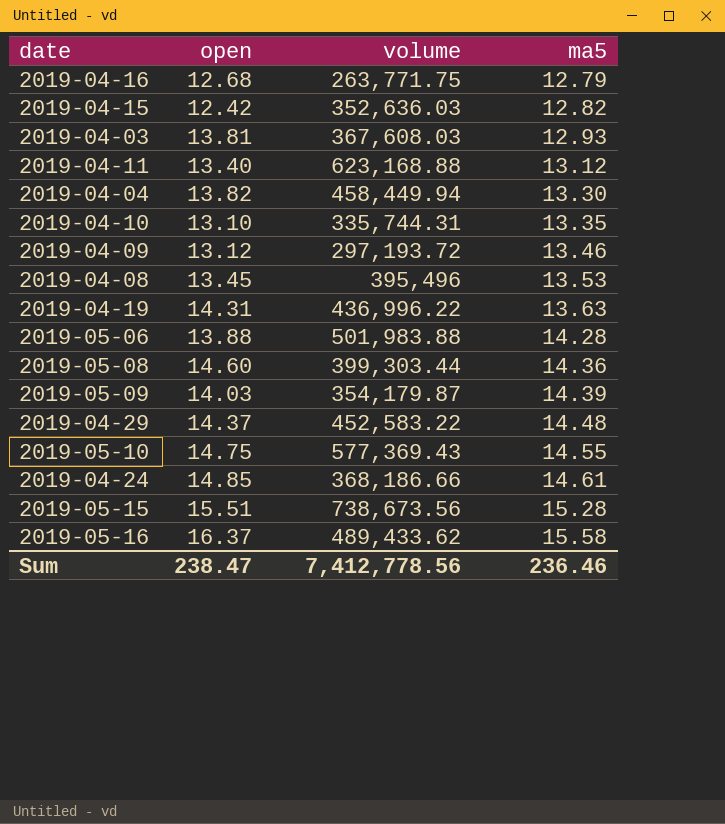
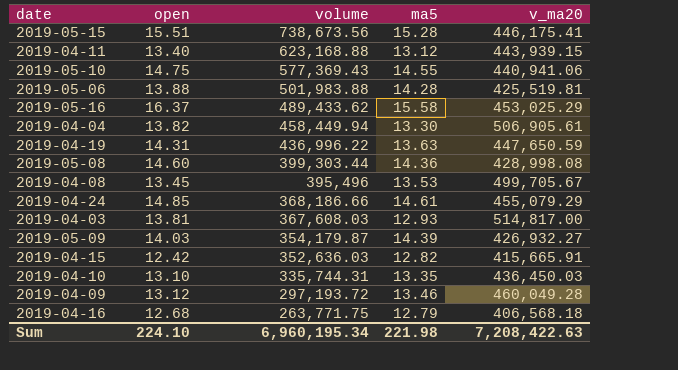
row order: ma5 ascending -> volume descending
column v_ma20 | position: none -> 5
row 2019-04-29: 14.37 | 452,583.22 | 14.48 -> none
Sum | open: 238.47 -> 224.10
Sum | volume: 7,412,778.56 -> 6,960,195.34
Sum | ma5: 236.46 -> 221.98

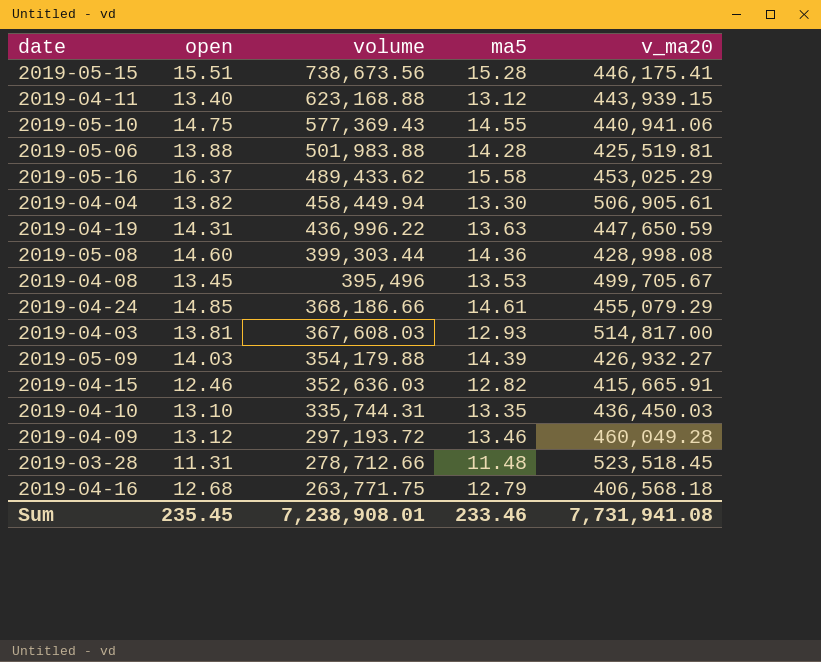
2019-05-09 | volume: 354,179.87 -> 354,179.88
2019-04-15 | open: 12.42 -> 12.46
row 2019-03-28: none -> 11.31 | 278,712.66 | 11.48 | 523,518.45
Sum | open: 224.10 -> 235.45
Sum | volume: 6,960,195.34 -> 7,238,908.01
Sum | ma5: 221.98 -> 233.46
Sum | v_ma20: 7,208,422.63 -> 7,731,941.08

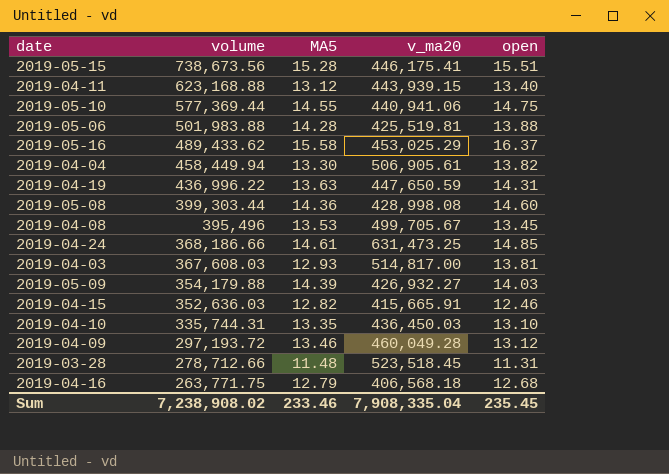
column name: ma5 -> MA5
column open | position: 2 -> 5
2019-05-10 | volume: 577,369.43 -> 577,369.44
2019-04-24 | v_ma20: 455,079.29 -> 631,473.25
Sum | volume: 7,238,908.01 -> 7,238,908.02
Sum | v_ma20: 7,731,941.08 -> 7,908,335.04

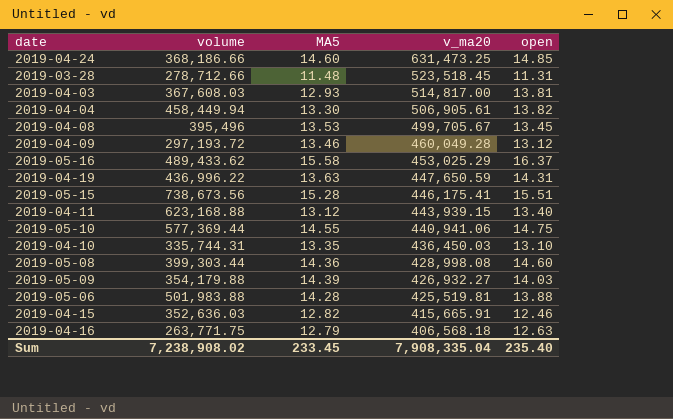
row order: volume descending -> v_ma20 descending
2019-04-24 | MA5: 14.61 -> 14.60
2019-04-16 | open: 12.68 -> 12.63
Sum | MA5: 233.46 -> 233.45
Sum | open: 235.45 -> 235.40

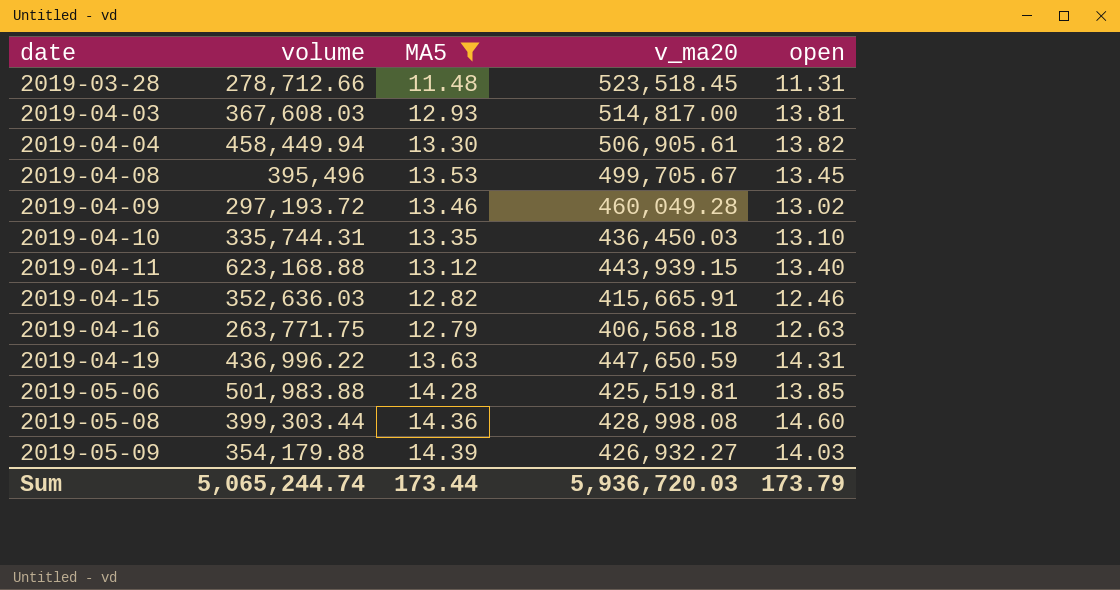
filter: none -> MA5 <= 14.39
row order: v_ma20 descending -> date ascending
2019-04-09 | open: 13.12 -> 13.02
2019-05-06 | open: 13.88 -> 13.85
Sum | volume: 7,238,908.02 -> 5,065,244.74
Sum | MA5: 233.45 -> 173.44
Sum | v_ma20: 7,908,335.04 -> 5,936,720.03
Sum | open: 235.40 -> 173.79

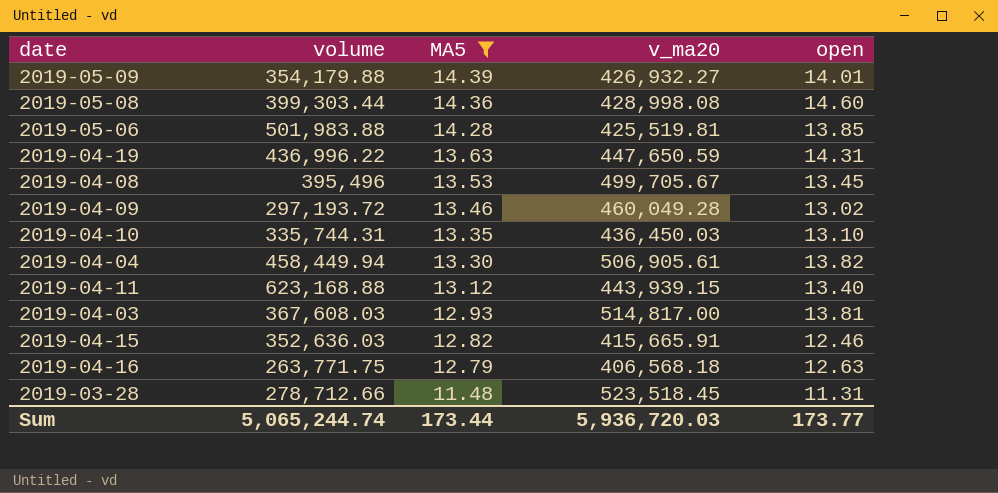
row order: date ascending -> MA5 descending
2019-05-09 | open: 14.03 -> 14.01
Sum | open: 173.79 -> 173.77

